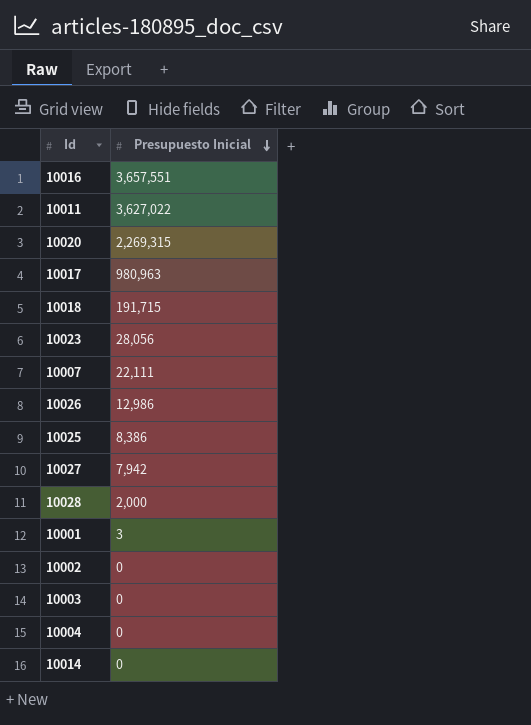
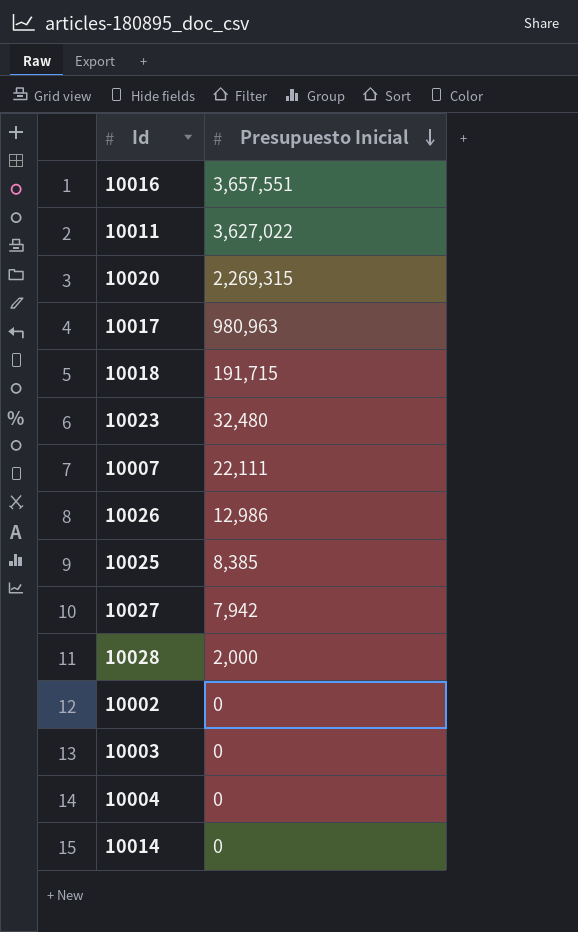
row 10001: 3 -> none
10023 | Presupuesto Inicial: 28,056 -> 32,480
10025 | Presupuesto Inicial: 8,386 -> 8,385

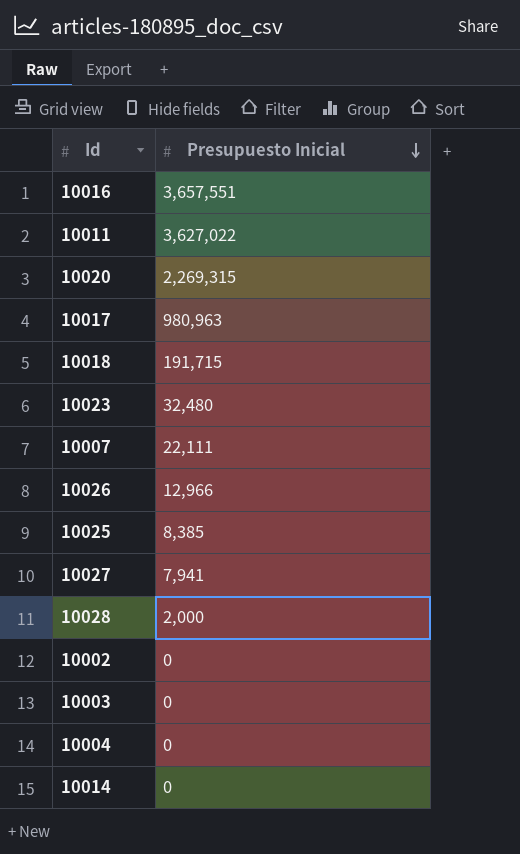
10026 | Presupuesto Inicial: 12,986 -> 12,966
10027 | Presupuesto Inicial: 7,942 -> 7,941

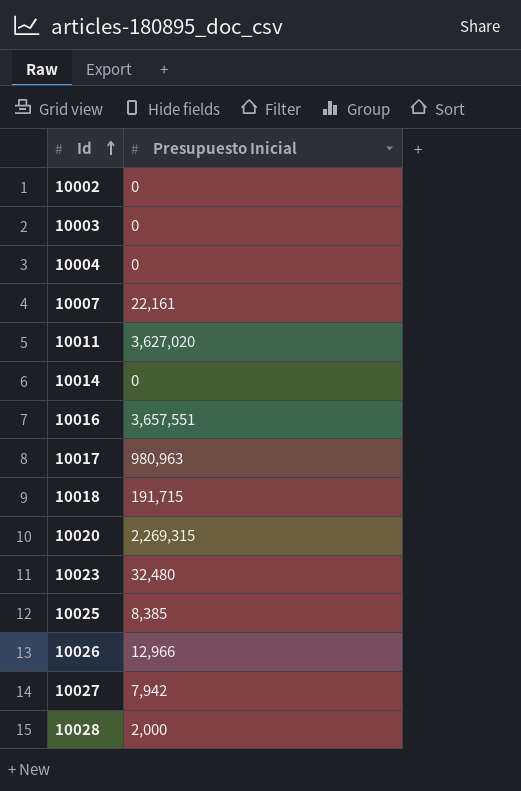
row order: Presupuesto Inicial descending -> Id ascending
10007 | Presupuesto Inicial: 22,111 -> 22,161
10011 | Presupuesto Inicial: 3,627,022 -> 3,627,020
10027 | Presupuesto Inicial: 7,941 -> 7,942

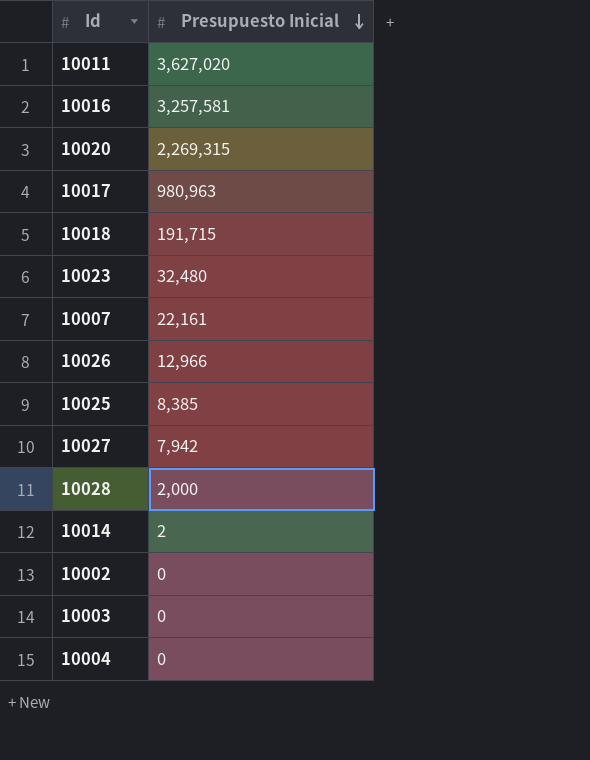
row order: Id ascending -> Presupuesto Inicial descending
10016 | Presupuesto Inicial: 3,657,551 -> 3,257,581
10014 | Presupuesto Inicial: 0 -> 2

